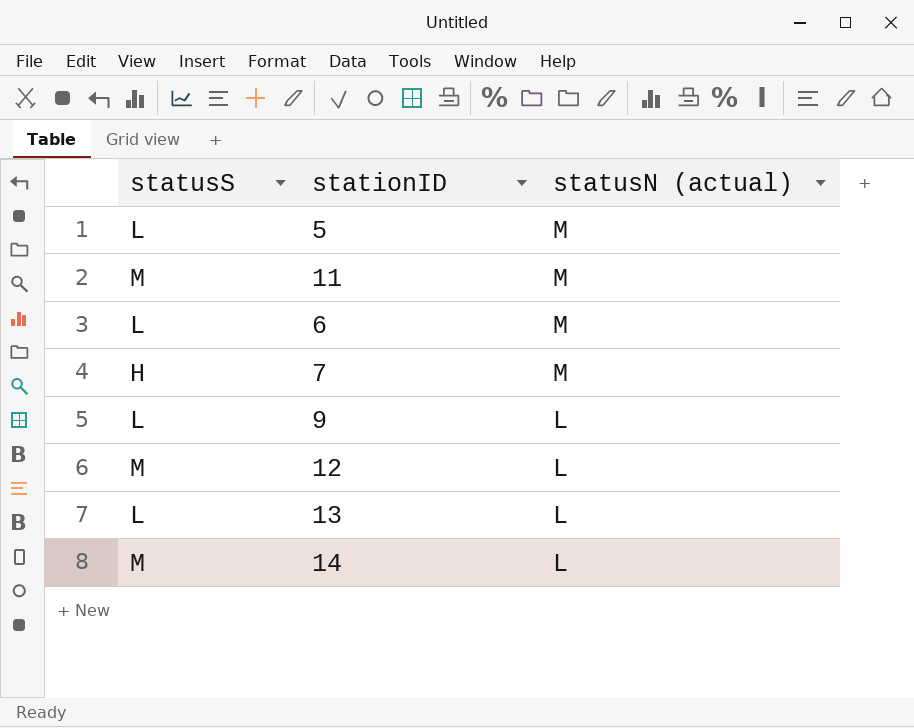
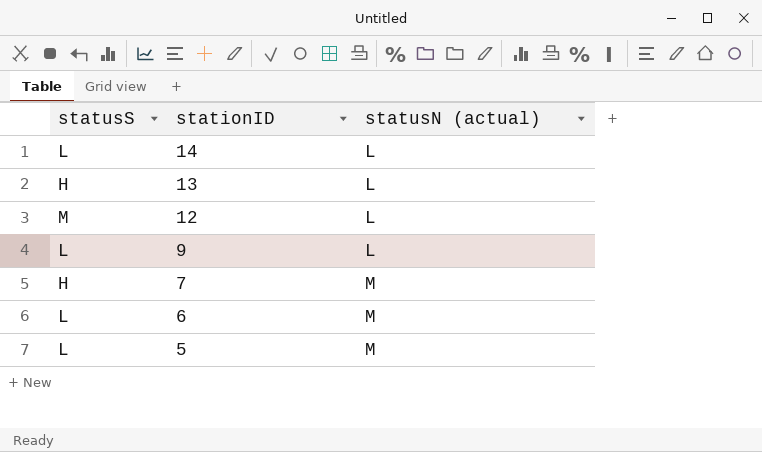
row order: statusN (actual) descending -> stationID descending
row 11: M | M -> none
14 | statusS: M -> L
13 | statusS: L -> H

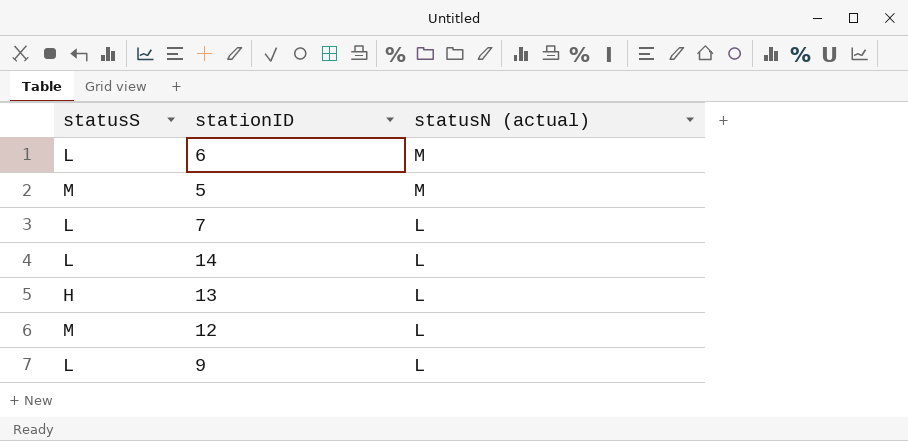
row order: stationID descending -> statusN (actual) descending
5 | statusS: L -> M
7 | statusS: H -> L
7 | statusN (actual): M -> L

